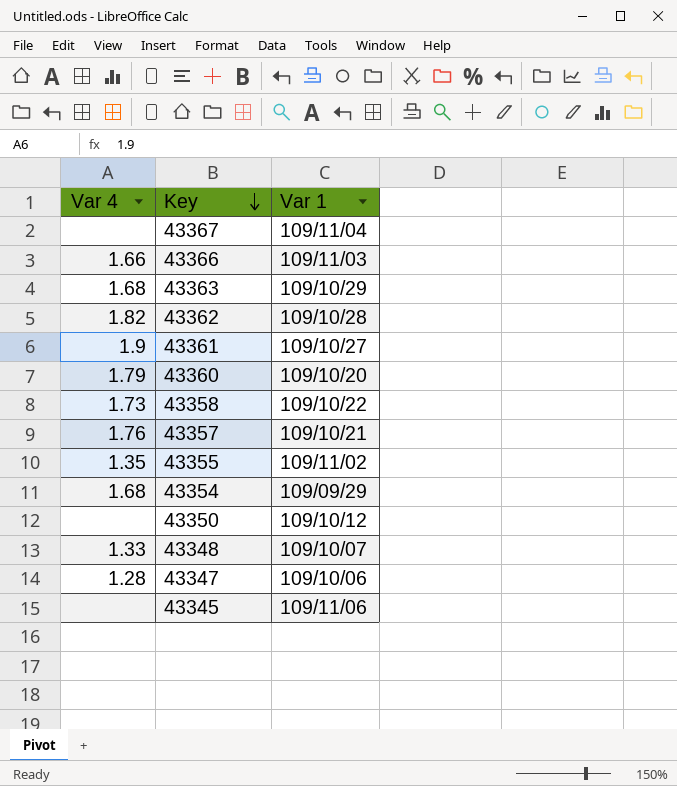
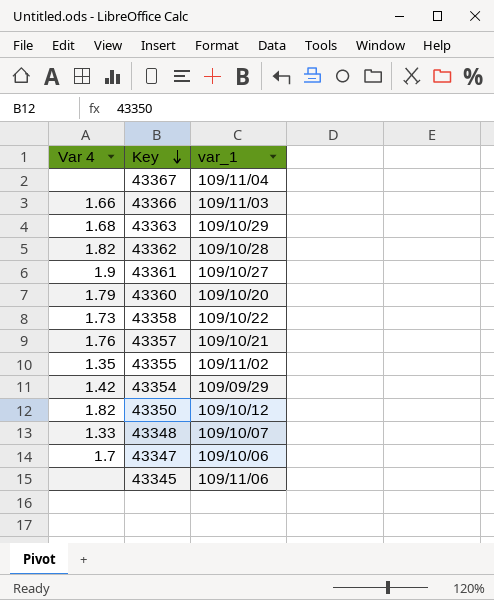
column name: Var 1 -> var_1
43354 | Var 4: 1.68 -> 1.42
43350 | Var 4: none -> 1.82
43347 | Var 4: 1.28 -> 1.7

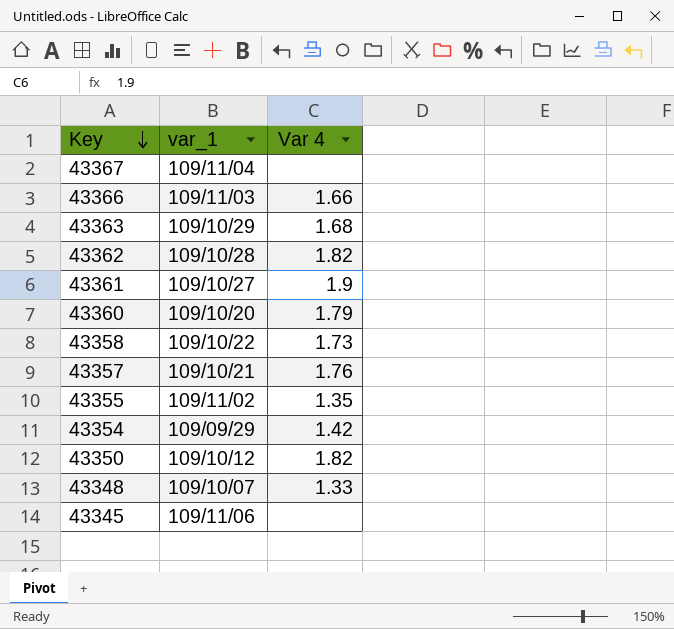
column Var 4 | position: 1 -> 3
row 43347: 1.7 | 109/10/06 -> none

